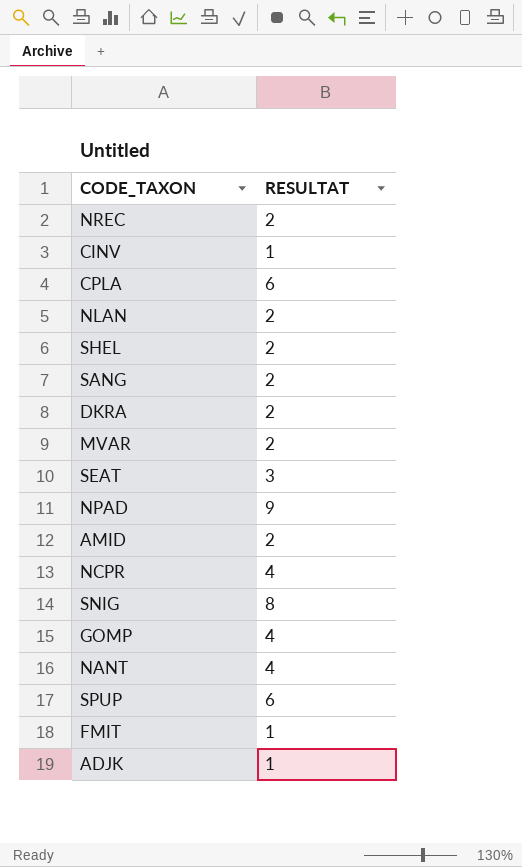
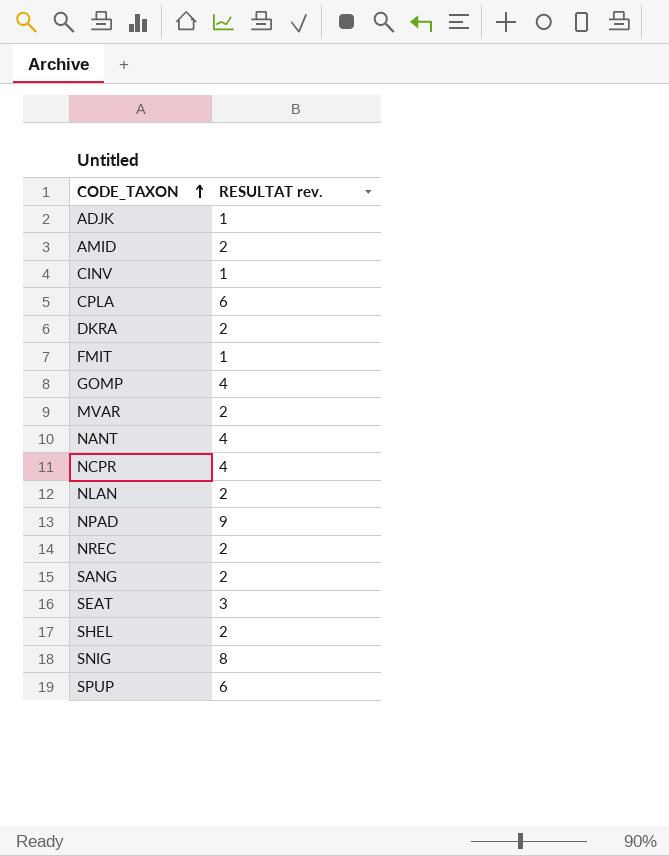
row order: none -> CODE_TAXON ascending
column name: RESULTAT -> RESULTAT rev.

